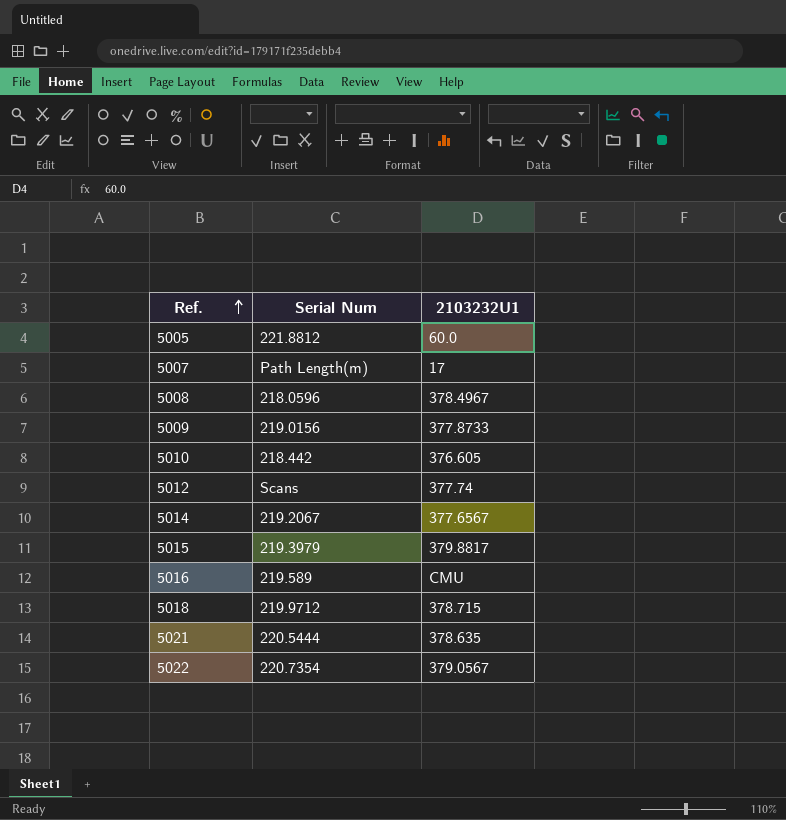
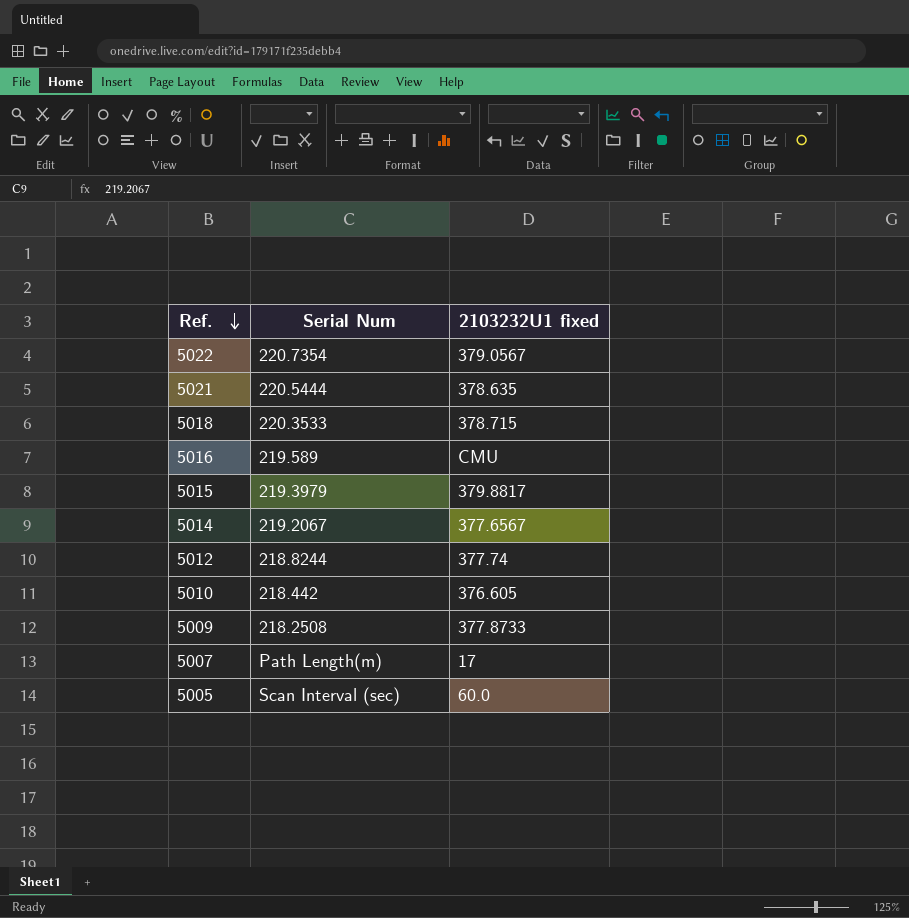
row order: Ref. ascending -> Ref. descending
column name: 2103232U1 -> 2103232U1 fixed
row 5008: 218.0596 | 378.4967 -> none
5018 | Serial Num: 219.9712 -> 220.3533
5012 | Serial Num: Scans -> 218.8244
5009 | Serial Num: 219.0156 -> 218.2508
5005 | Serial Num: 221.8812 -> Scan Interval (sec)

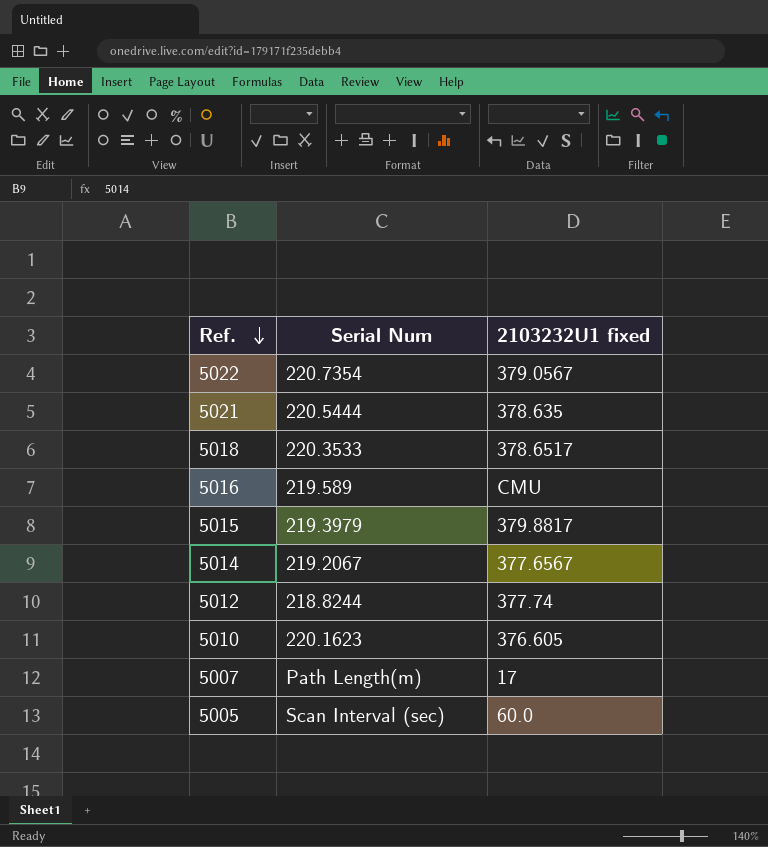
row 5009: 218.2508 | 377.8733 -> none
5018 | 2103232U1 fixed: 378.715 -> 378.6517
5010 | Serial Num: 218.442 -> 220.1623

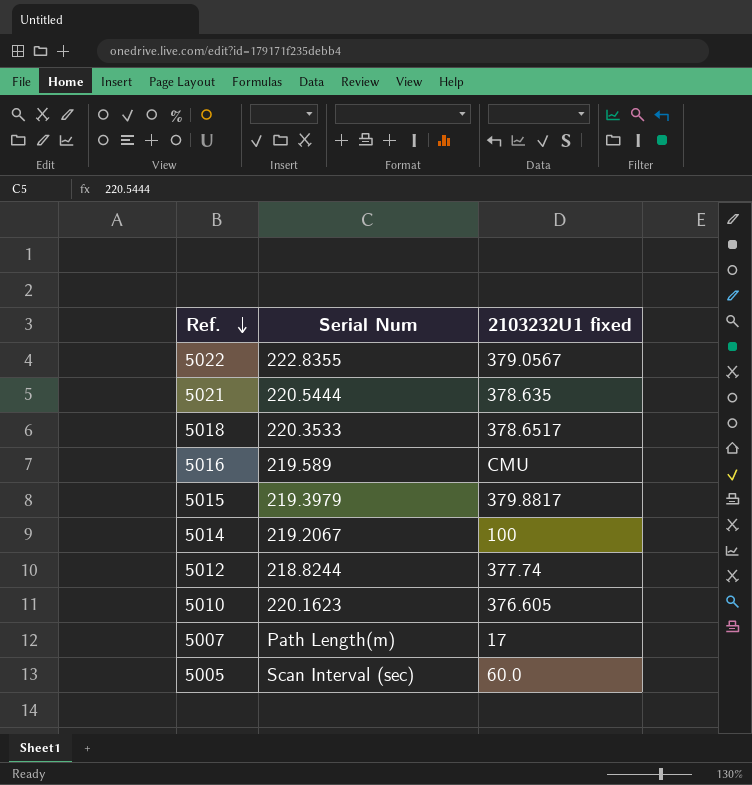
5022 | Serial Num: 220.7354 -> 222.8355
5014 | 2103232U1 fixed: 377.6567 -> 100

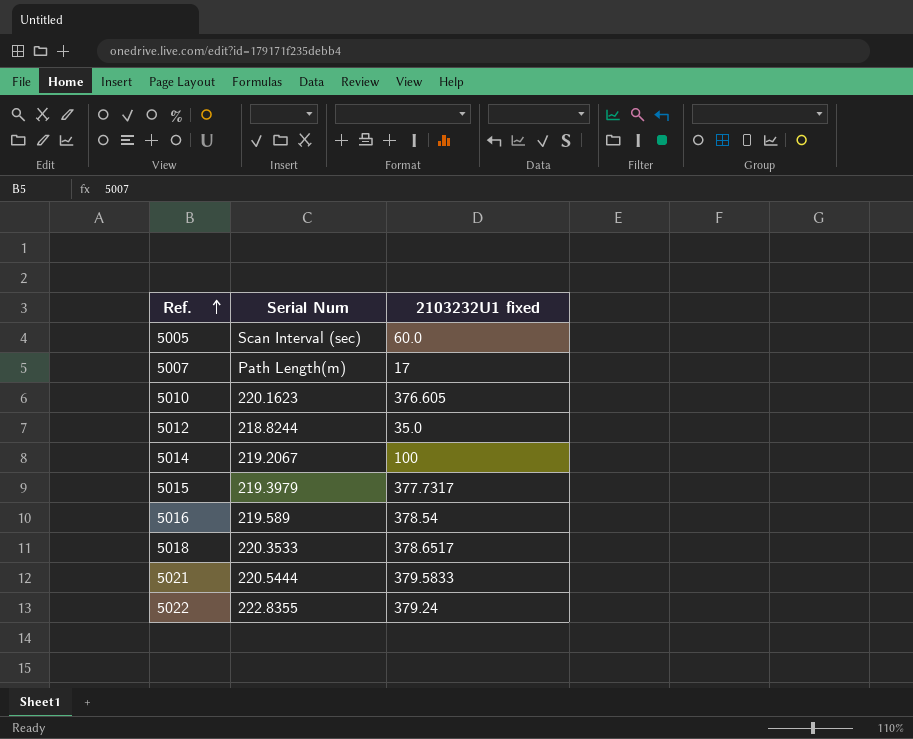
row order: Ref. descending -> Ref. ascending
5012 | 2103232U1 fixed: 377.74 -> 35.0
5015 | 2103232U1 fixed: 379.8817 -> 377.7317
5016 | 2103232U1 fixed: CMU -> 378.54
5021 | 2103232U1 fixed: 378.635 -> 379.5833
5022 | 2103232U1 fixed: 379.0567 -> 379.24

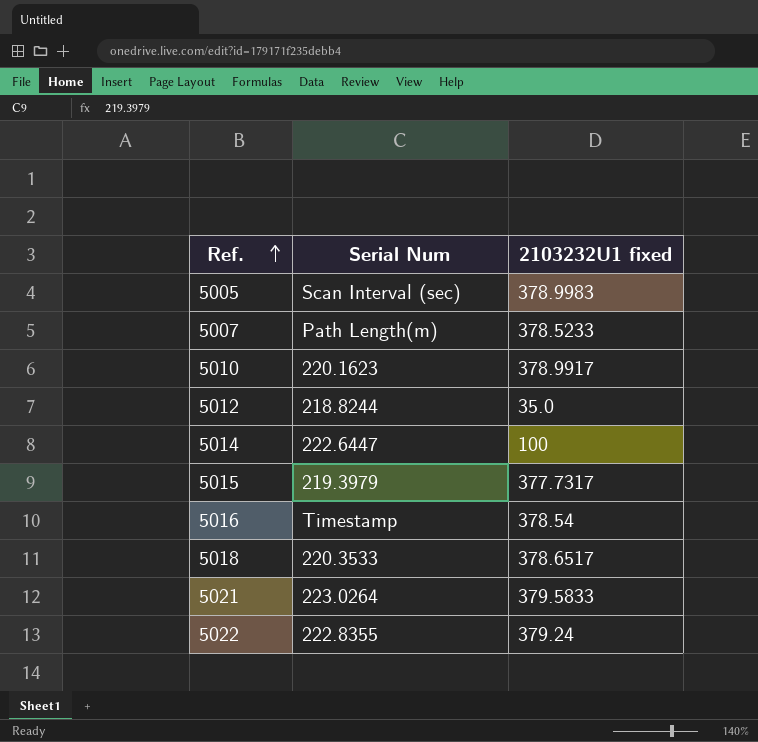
5005 | 2103232U1 fixed: 60.0 -> 378.9983
5007 | 2103232U1 fixed: 17 -> 378.5233
5010 | 2103232U1 fixed: 376.605 -> 378.9917
5014 | Serial Num: 219.2067 -> 222.6447
5016 | Serial Num: 219.589 -> Timestamp
5021 | Serial Num: 220.5444 -> 223.0264

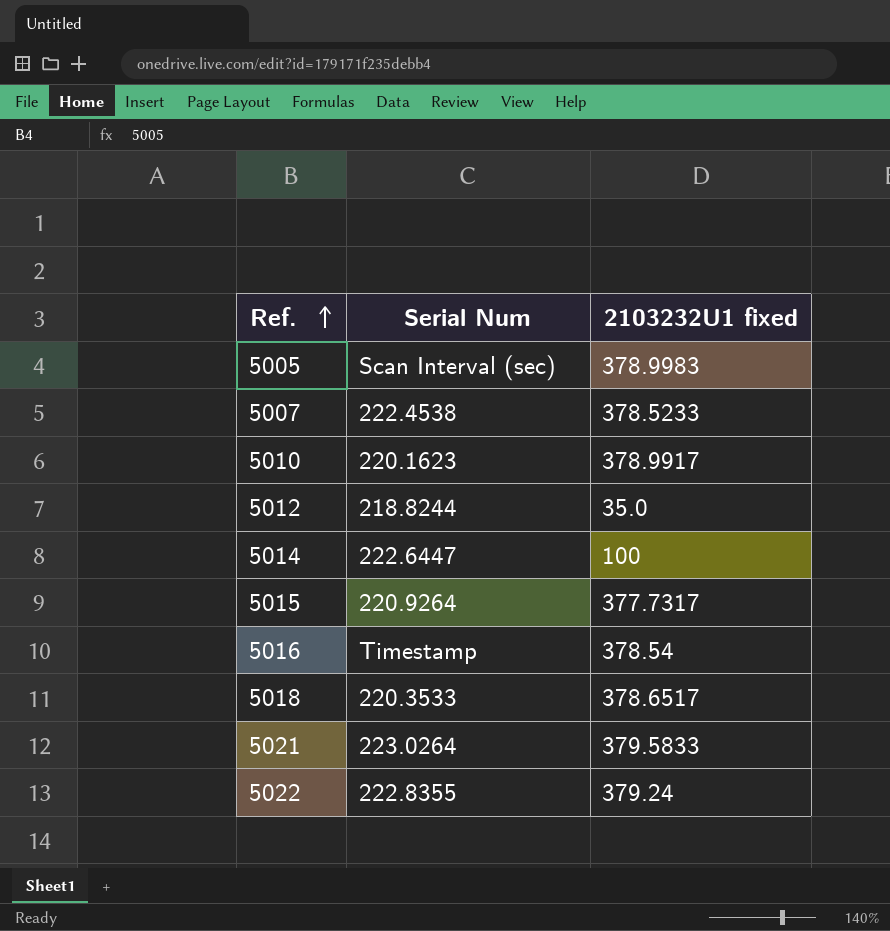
5007 | Serial Num: Path Length(m) -> 222.4538
5015 | Serial Num: 219.3979 -> 220.9264

